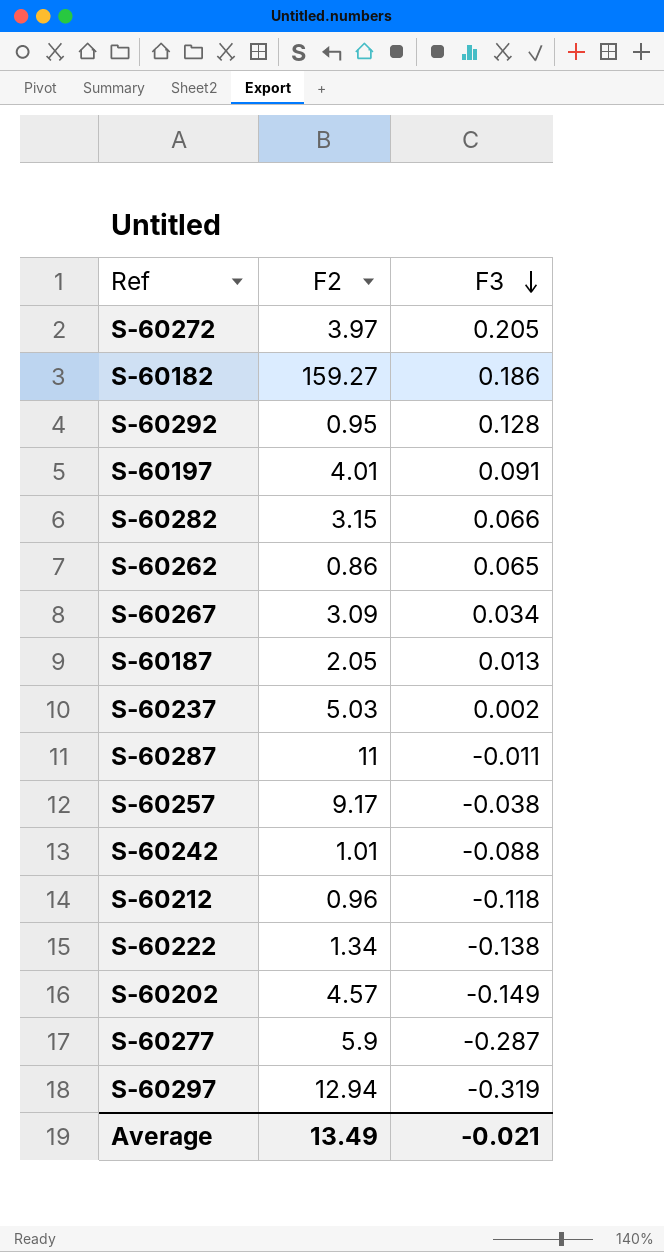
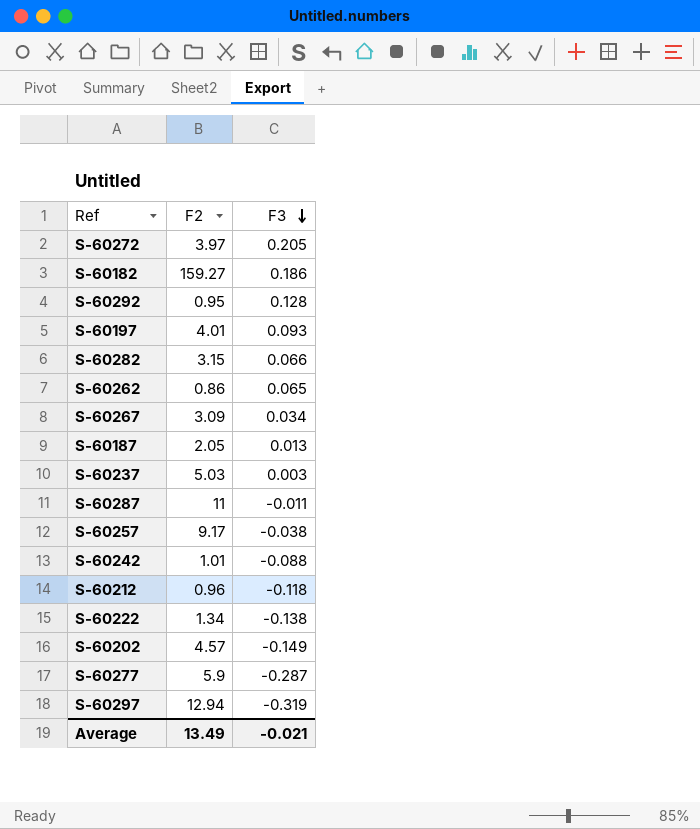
S-60197 | F3: 0.091 -> 0.093
S-60237 | F3: 0.002 -> 0.003

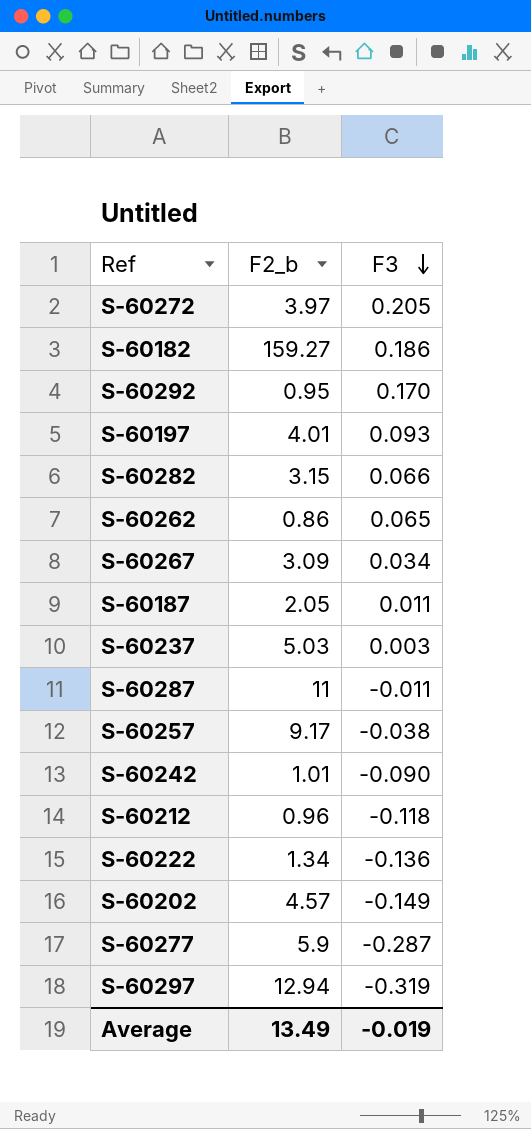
column name: F2 -> F2_b
S-60292 | F3: 0.128 -> 0.170
S-60187 | F3: 0.013 -> 0.011
S-60242 | F3: -0.088 -> -0.090
S-60222 | F3: -0.138 -> -0.136
Average | F3: -0.021 -> -0.019

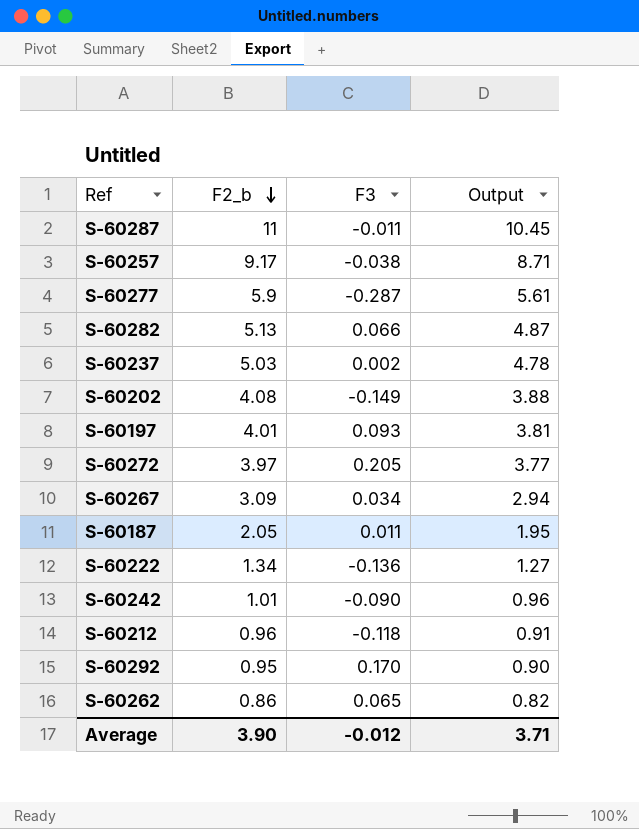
row order: F3 descending -> F2_b descending
column Output | formula: none -> [F2_b] * 0.95
row S-60182: 159.27 | 0.186 -> none
row S-60297: 12.94 | -0.319 -> none
S-60282 | F2_b: 3.15 -> 5.13
S-60237 | F3: 0.003 -> 0.002
S-60202 | F2_b: 4.57 -> 4.08
Average | F2_b: 13.49 -> 3.90
Average | F3: -0.019 -> -0.012

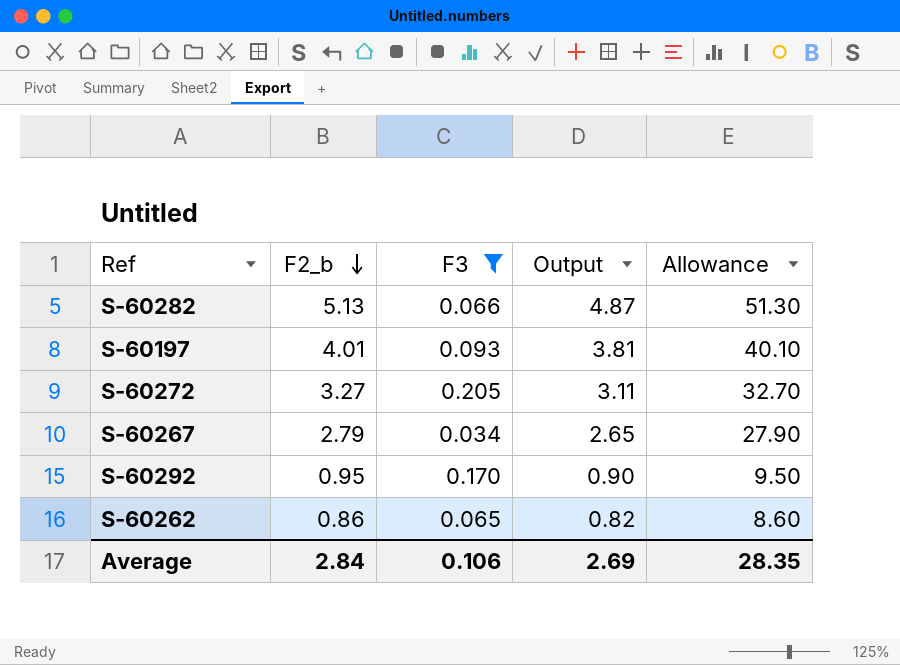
filter: none -> F3 >= 0.034
column Allowance | formula: none -> [F2_b] * 10
S-60272 | F2_b: 3.97 -> 3.27
S-60272 | Output: 3.77 -> 3.11
S-60267 | F2_b: 3.09 -> 2.79
S-60267 | Output: 2.94 -> 2.65
Average | F2_b: 3.90 -> 2.84
Average | F3: -0.012 -> 0.106
Average | Output: 3.71 -> 2.69

